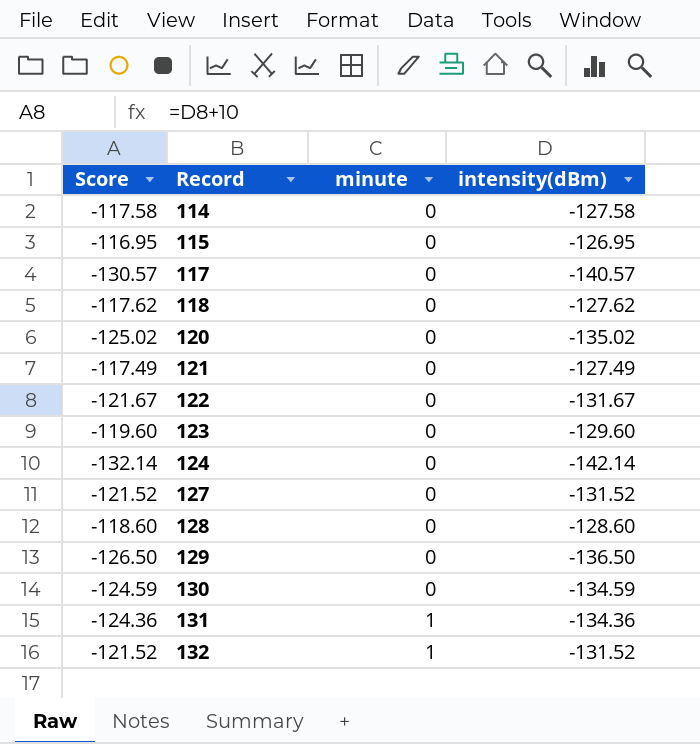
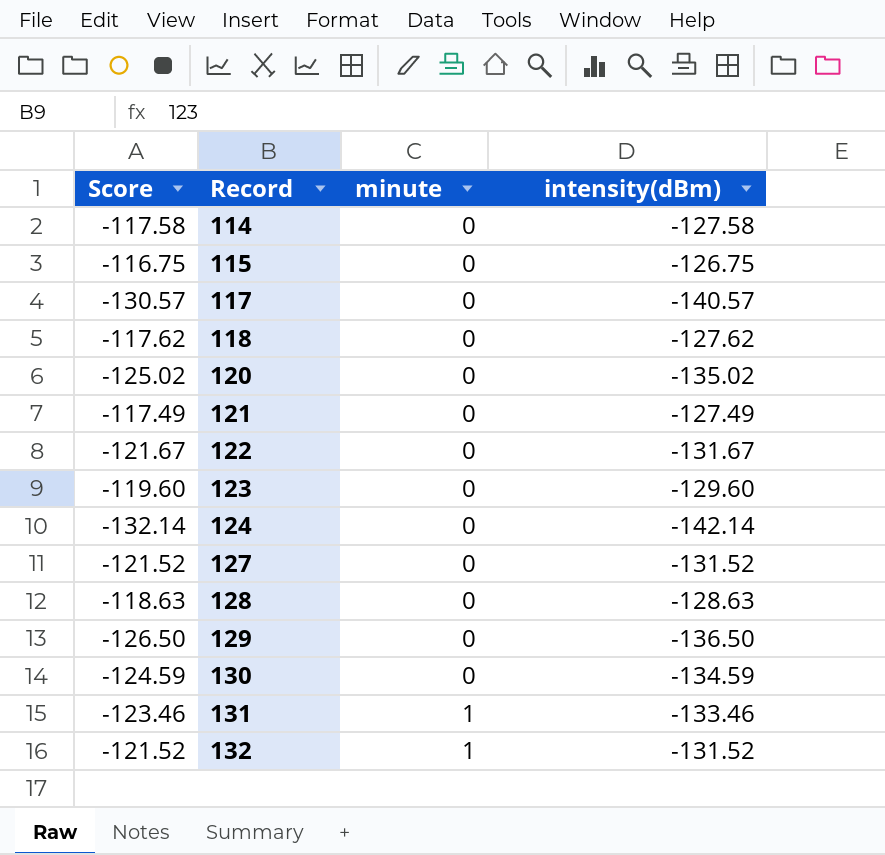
115 | Score: -116.95 -> -116.75
115 | intensity(dBm): -126.95 -> -126.75
128 | Score: -118.60 -> -118.63
128 | intensity(dBm): -128.60 -> -128.63
131 | Score: -124.36 -> -123.46
131 | intensity(dBm): -134.36 -> -133.46

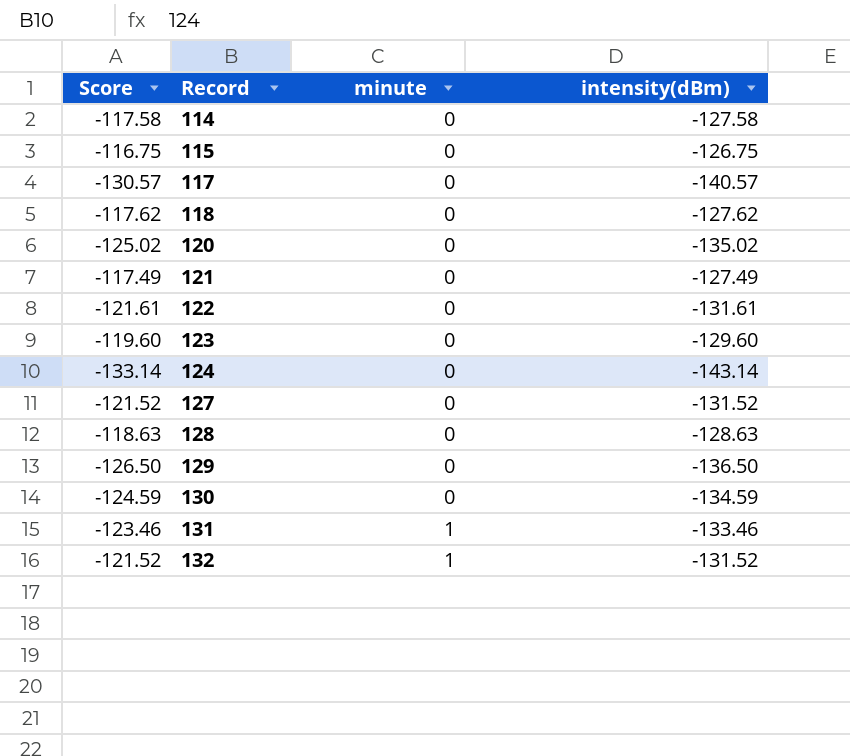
122 | Score: -121.67 -> -121.61
122 | intensity(dBm): -131.67 -> -131.61
124 | Score: -132.14 -> -133.14
124 | intensity(dBm): -142.14 -> -143.14

